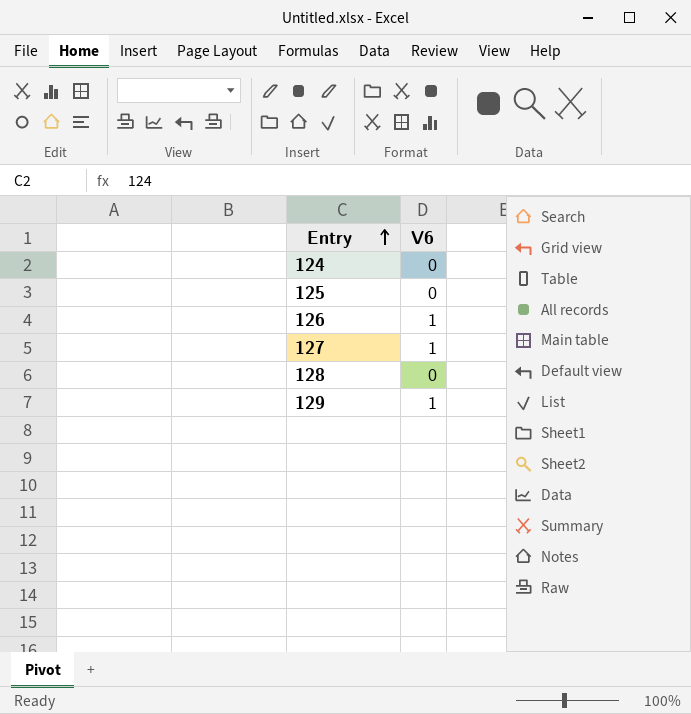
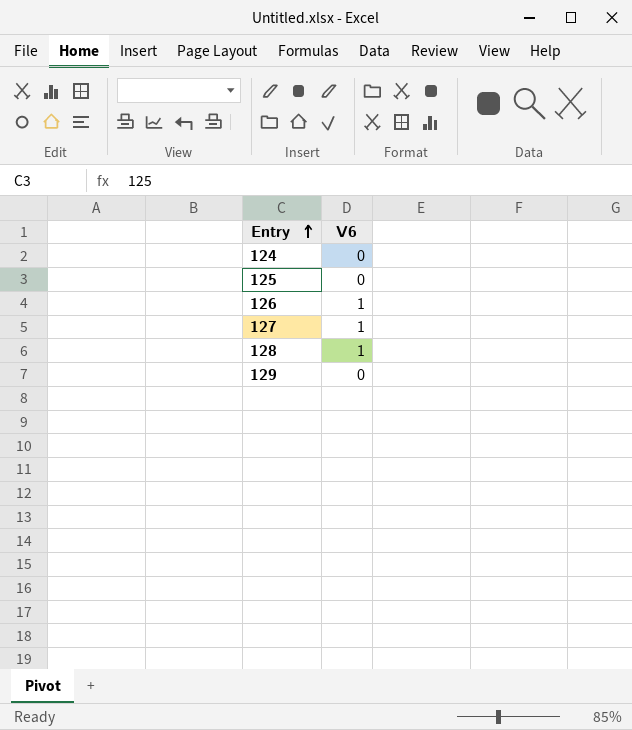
128 | V6: 0 -> 1
129 | V6: 1 -> 0

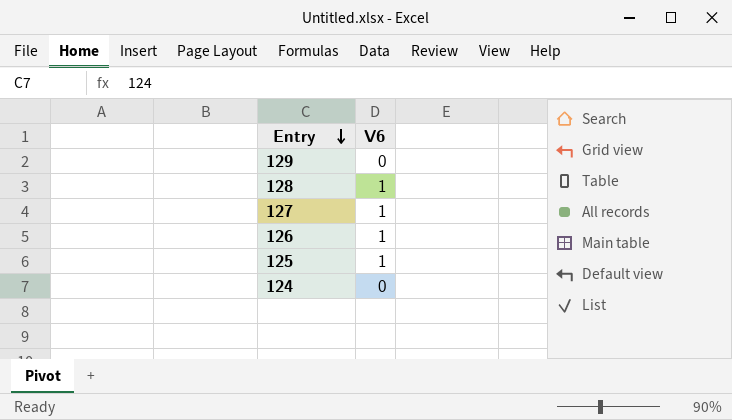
row order: Entry ascending -> Entry descending
125 | V6: 0 -> 1

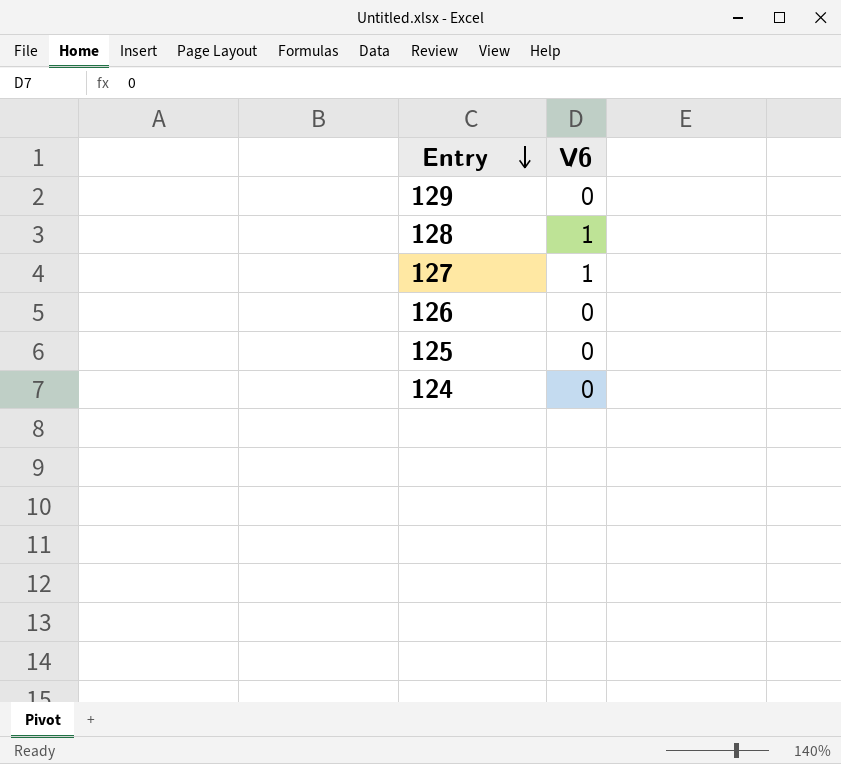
126 | V6: 1 -> 0
125 | V6: 1 -> 0

